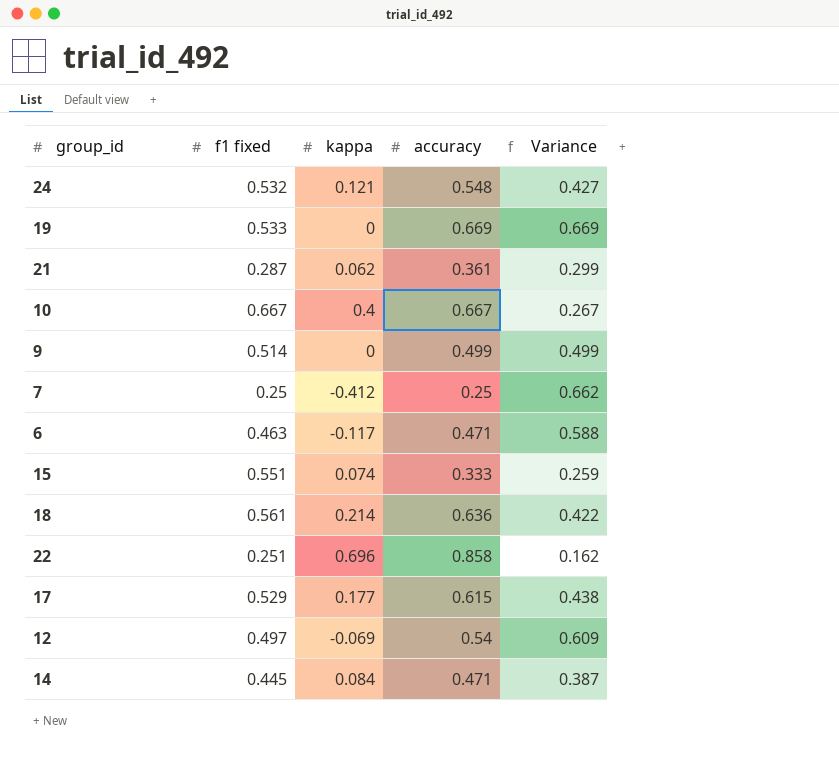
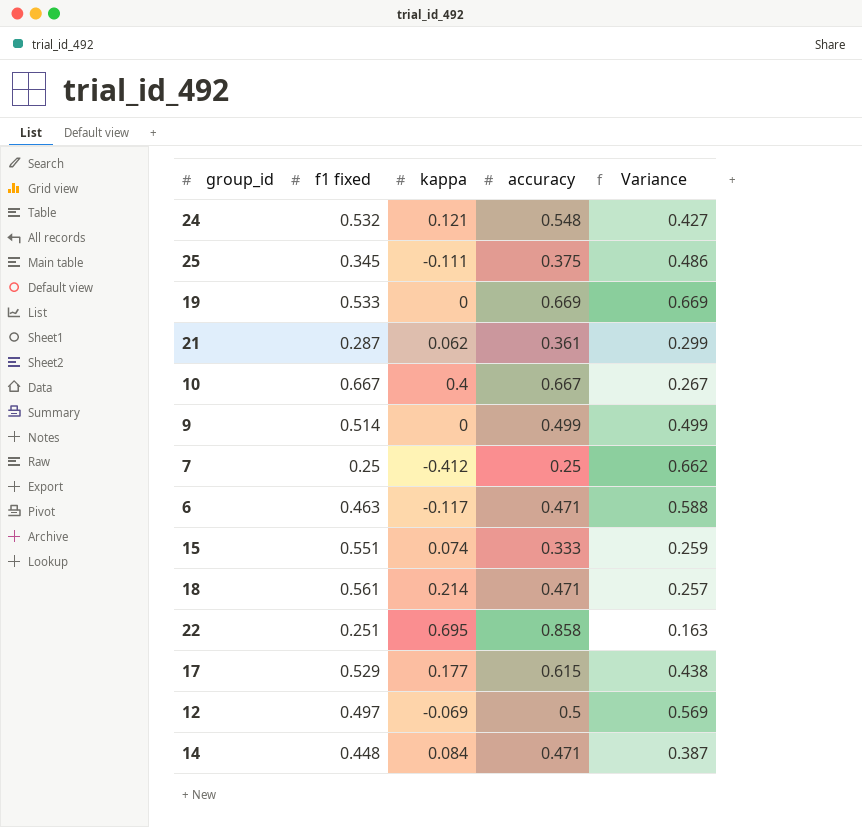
row 25: none -> 0.345 | -0.111 | 0.375 | 0.486
18 | accuracy: 0.636 -> 0.471
18 | Variance: 0.422 -> 0.257
22 | kappa: 0.696 -> 0.695
22 | Variance: 0.162 -> 0.163
12 | accuracy: 0.54 -> 0.5
12 | Variance: 0.609 -> 0.569
14 | f1 fixed: 0.445 -> 0.448

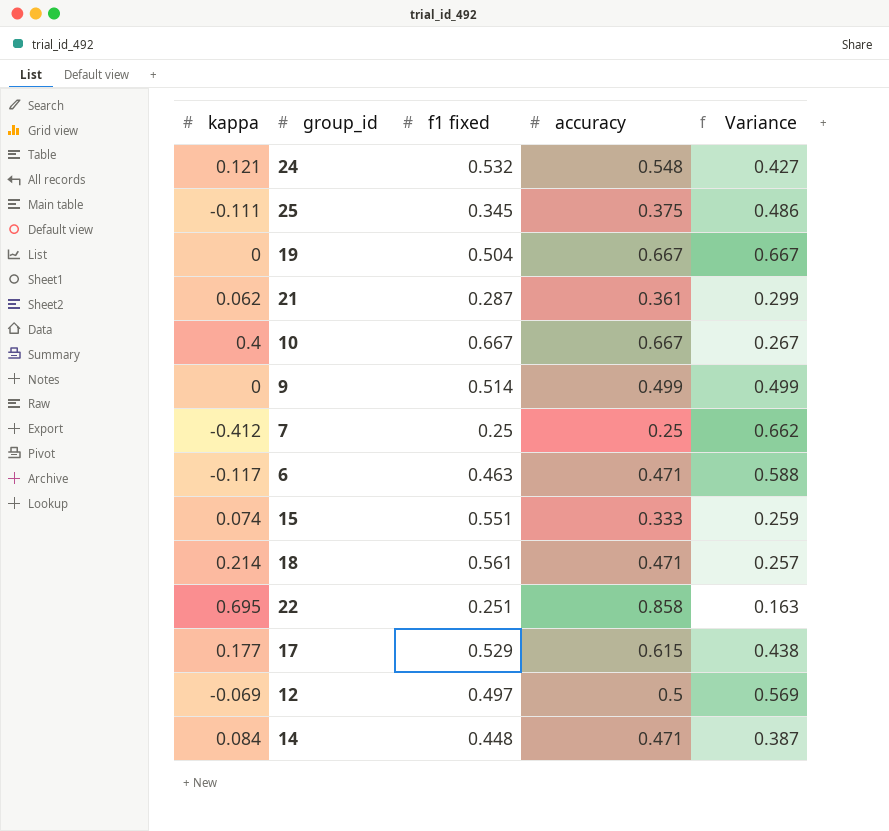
column kappa | position: 3 -> 1
19 | f1 fixed: 0.533 -> 0.504
19 | accuracy: 0.669 -> 0.667
19 | Variance: 0.669 -> 0.667

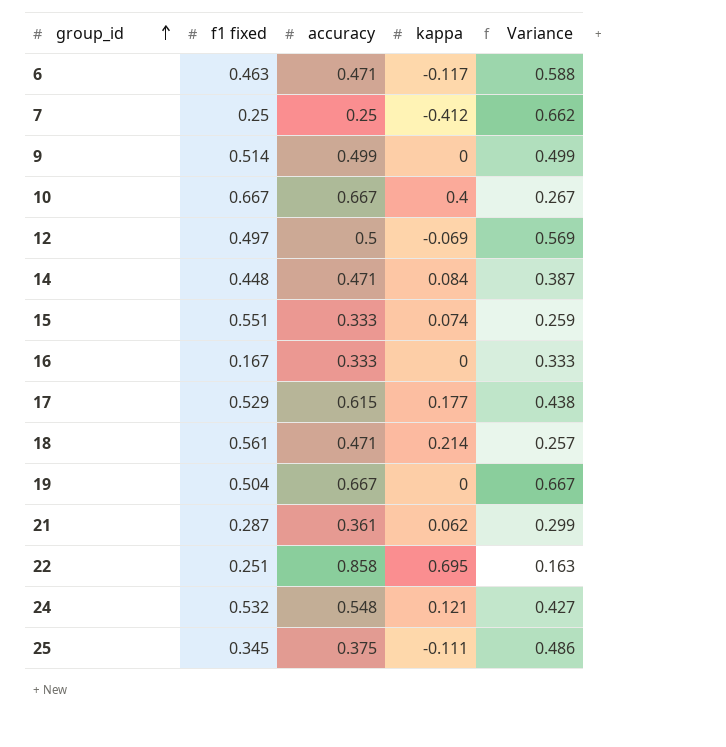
row order: none -> group_id ascending
column kappa | position: 1 -> 4
row 16: none -> 0.167 | 0.333 | 0 | 0.333

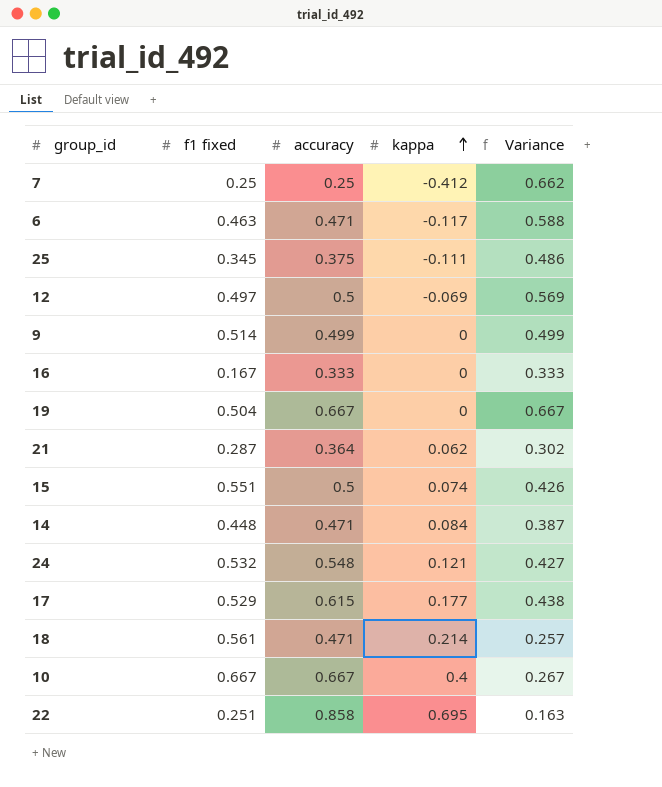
row order: group_id ascending -> kappa ascending
21 | accuracy: 0.361 -> 0.364
21 | Variance: 0.299 -> 0.302
15 | accuracy: 0.333 -> 0.5
15 | Variance: 0.259 -> 0.426

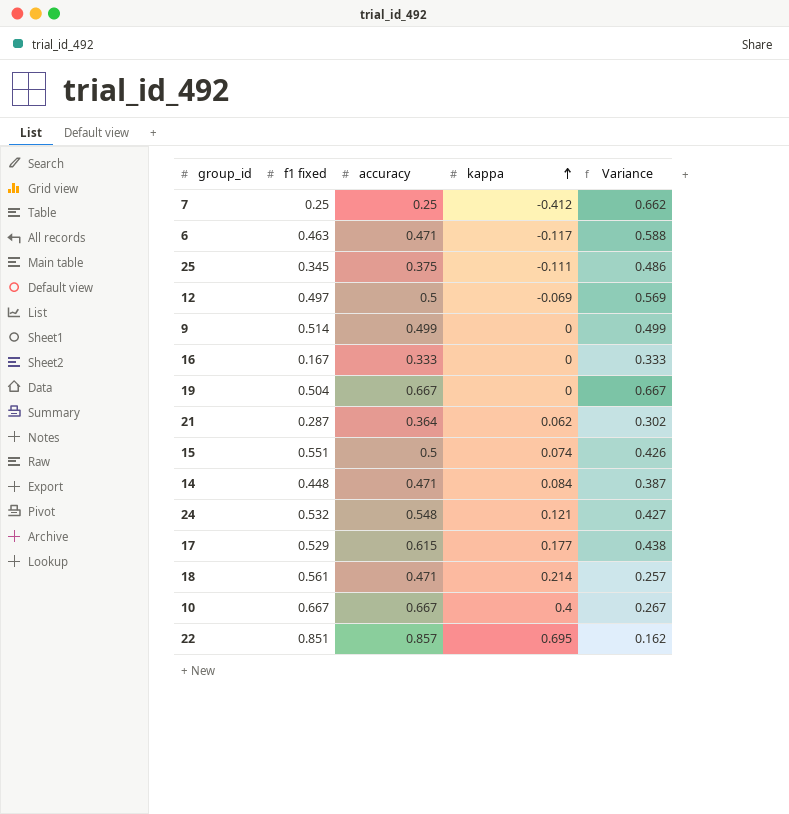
22 | f1 fixed: 0.251 -> 0.851
22 | accuracy: 0.858 -> 0.857
22 | Variance: 0.163 -> 0.162

